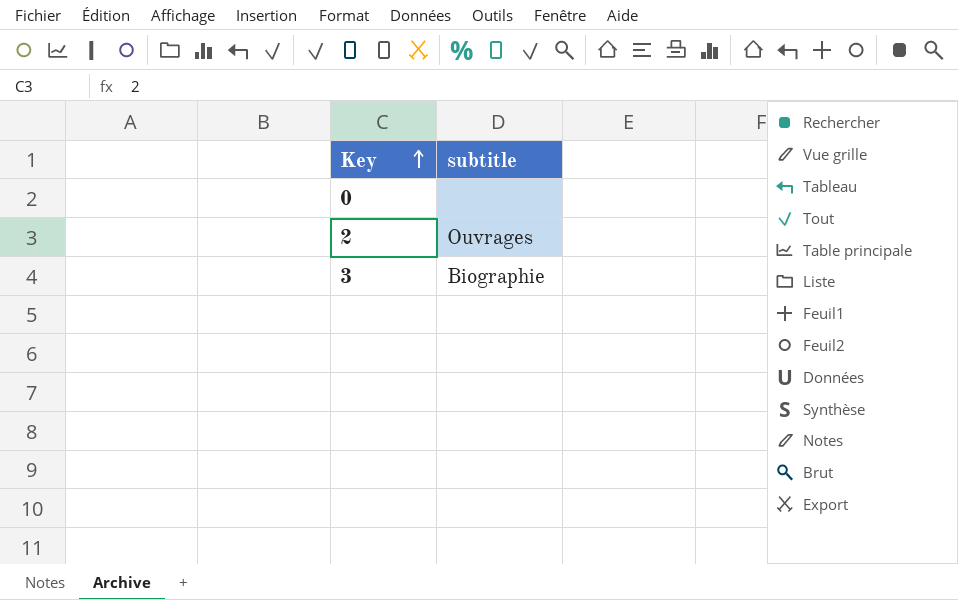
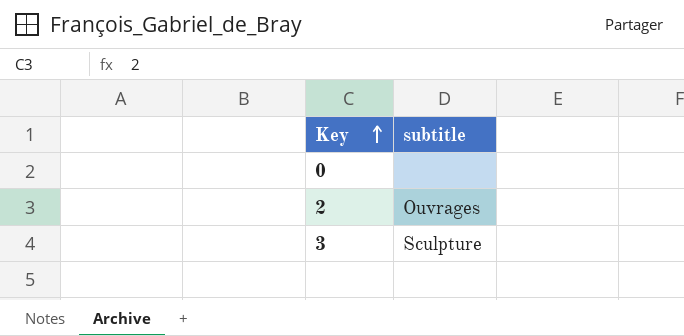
3 | subtitle: Biographie -> Sculpture

